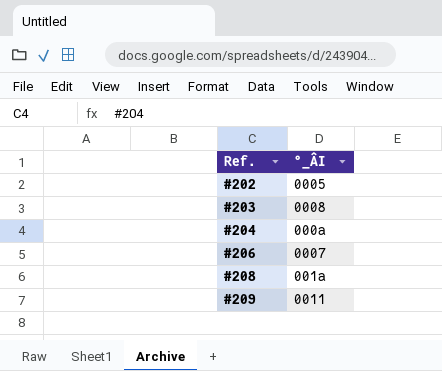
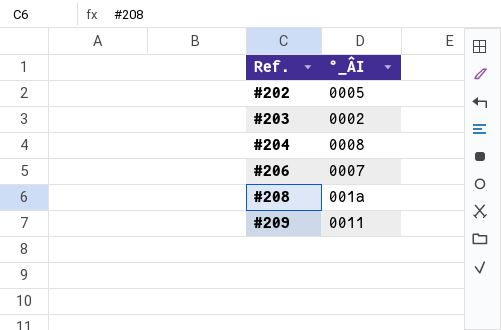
#203 | °_ÂI: 0008 -> 0002
#204 | °_ÂI: 000a -> 0008

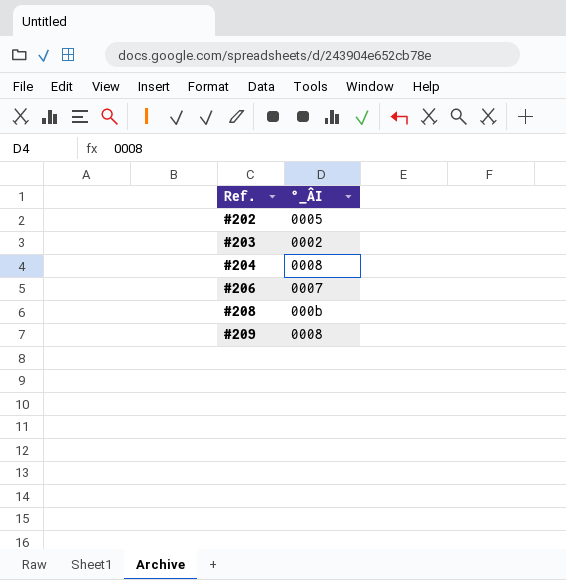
#208 | °_ÂI: 001a -> 000b
#209 | °_ÂI: 0011 -> 0008

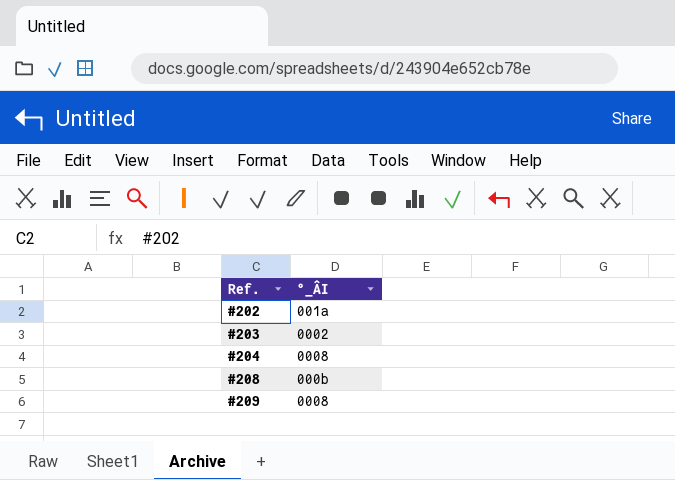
row #206: 0007 -> none
#202 | °_ÂI: 0005 -> 001a

